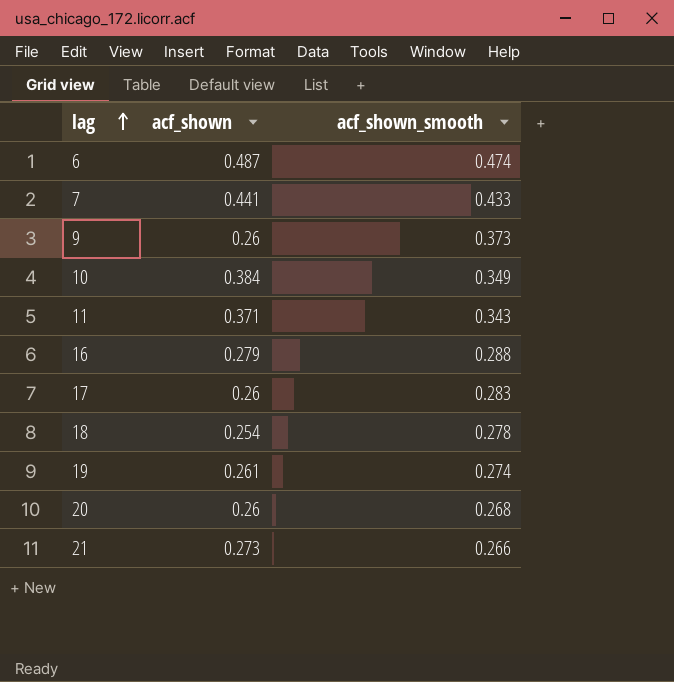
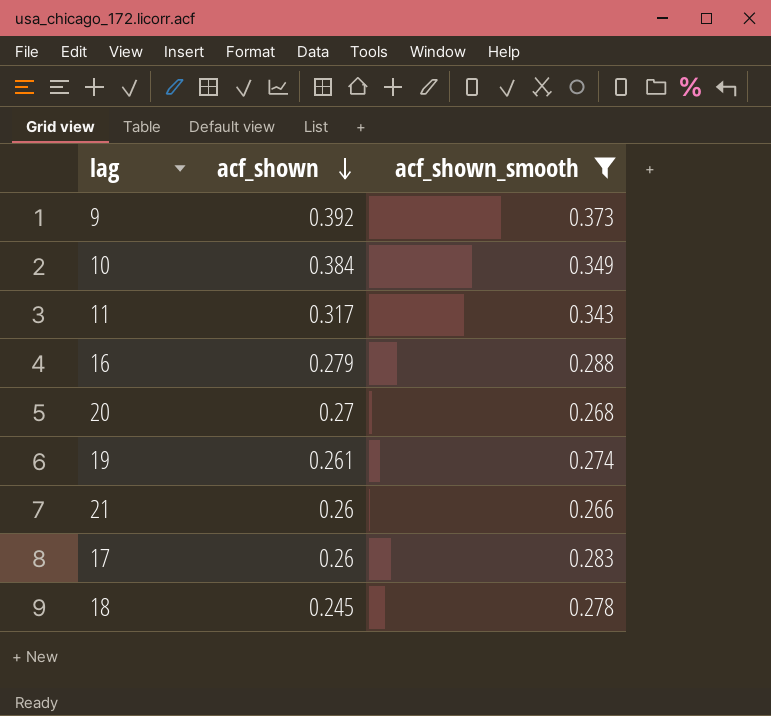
filter: none -> acf_shown_smooth <= 0.373
row order: lag ascending -> acf_shown descending
9 | acf_shown: 0.26 -> 0.392
11 | acf_shown: 0.371 -> 0.317
20 | acf_shown: 0.26 -> 0.27
21 | acf_shown: 0.273 -> 0.26
18 | acf_shown: 0.254 -> 0.245

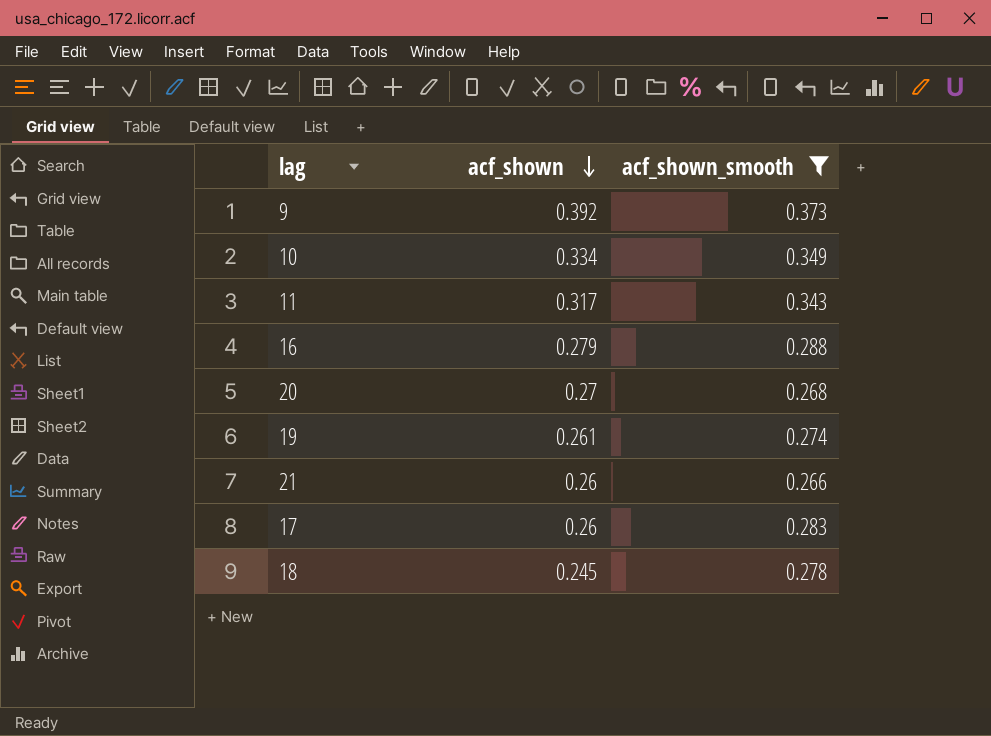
10 | acf_shown: 0.384 -> 0.334

